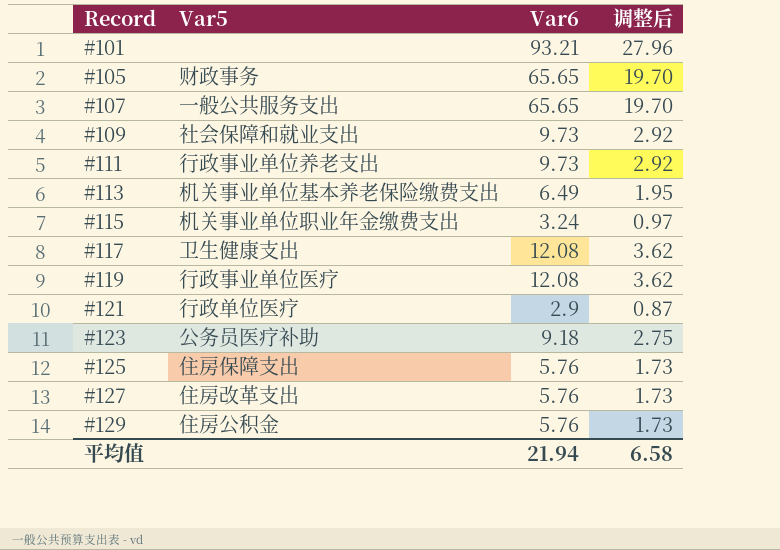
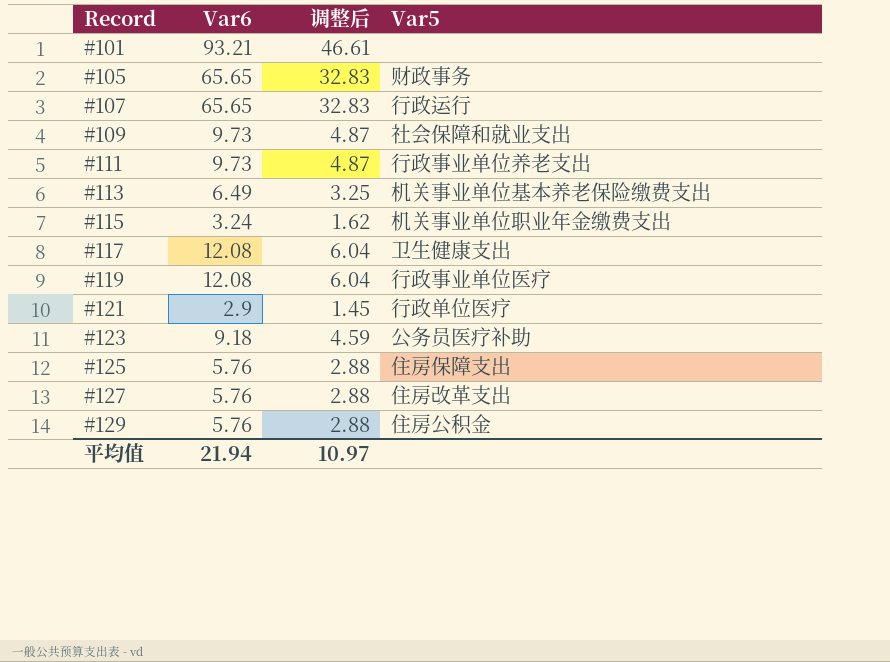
column 调整后 | formula: [Var6] * 0.3 -> [Var6] * 0.5
column Var5 | position: 2 -> 4
#107 | Var5: 一般公共服务支出 -> 行政运行
平均值 | 调整后: 6.58 -> 10.97

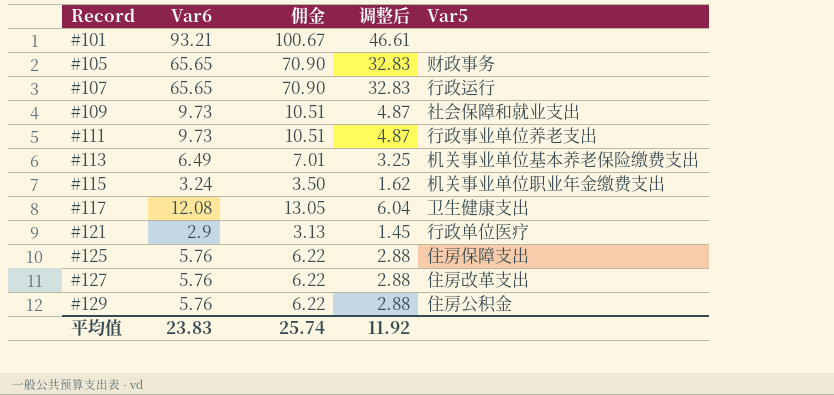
column 佣金 | formula: none -> [Var6] * 1.08
row #119: 12.08 | 6.04 | 行政事业单位医疗 -> none
row #123: 9.18 | 4.59 | 公务员医疗补助 -> none
平均值 | Var6: 21.94 -> 23.83
平均值 | 调整后: 10.97 -> 11.92

